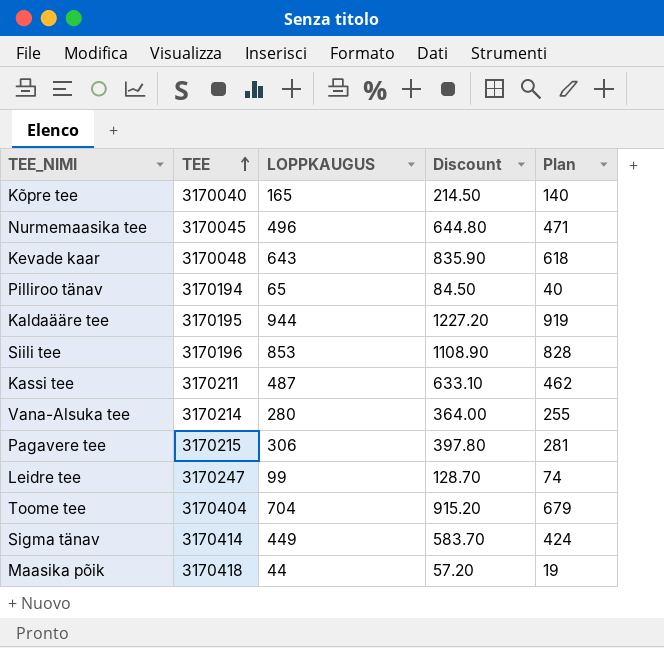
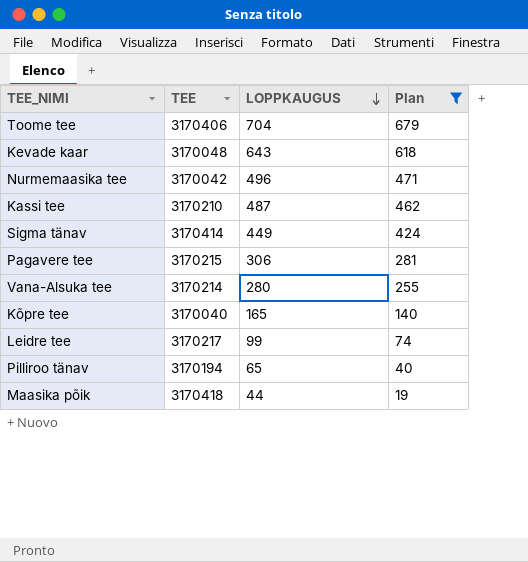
filter: none -> Plan <= 679
row order: TEE ascending -> LOPPKAUGUS descending
column Discount | formula: [LOPPKAUGUS] * 1.3 -> none
Toome tee | TEE: 3170404 -> 3170406
Nurmemaasika tee | TEE: 3170045 -> 3170042
Kassi tee | TEE: 3170211 -> 3170210
Leidre tee | TEE: 3170247 -> 3170217

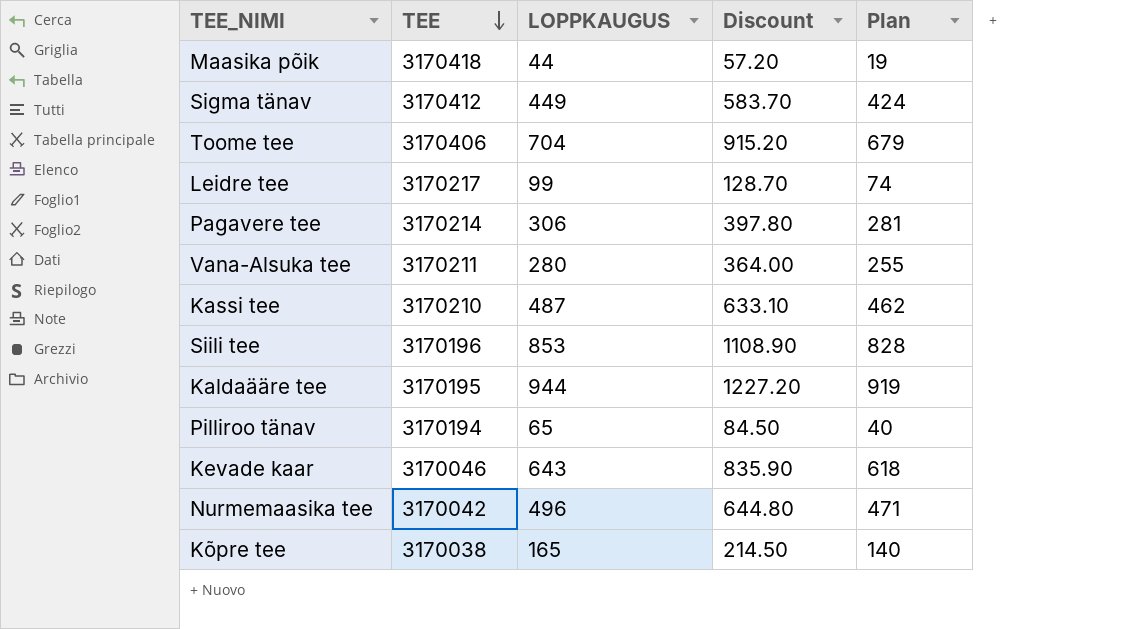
filter: Plan <= 679 -> none
row order: LOPPKAUGUS descending -> TEE descending
column Discount | formula: none -> [LOPPKAUGUS] * 1.3
Sigma tänav | TEE: 3170414 -> 3170412
Pagavere tee | TEE: 3170215 -> 3170214
Vana-Alsuka tee | TEE: 3170214 -> 3170211
Kevade kaar | TEE: 3170048 -> 3170046
Kõpre tee | TEE: 3170040 -> 3170038

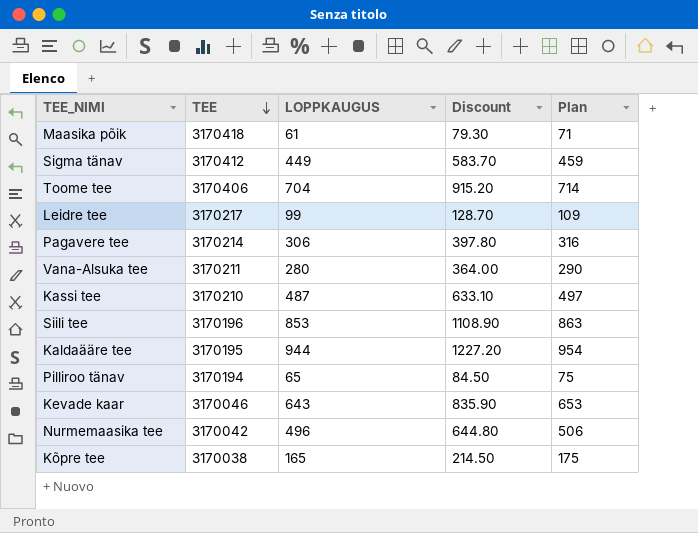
column Plan | formula: [LOPPKAUGUS] - 25 -> [LOPPKAUGUS] + 10
Maasika põik | LOPPKAUGUS: 44 -> 61
Maasika põik | Discount: 57.20 -> 79.30

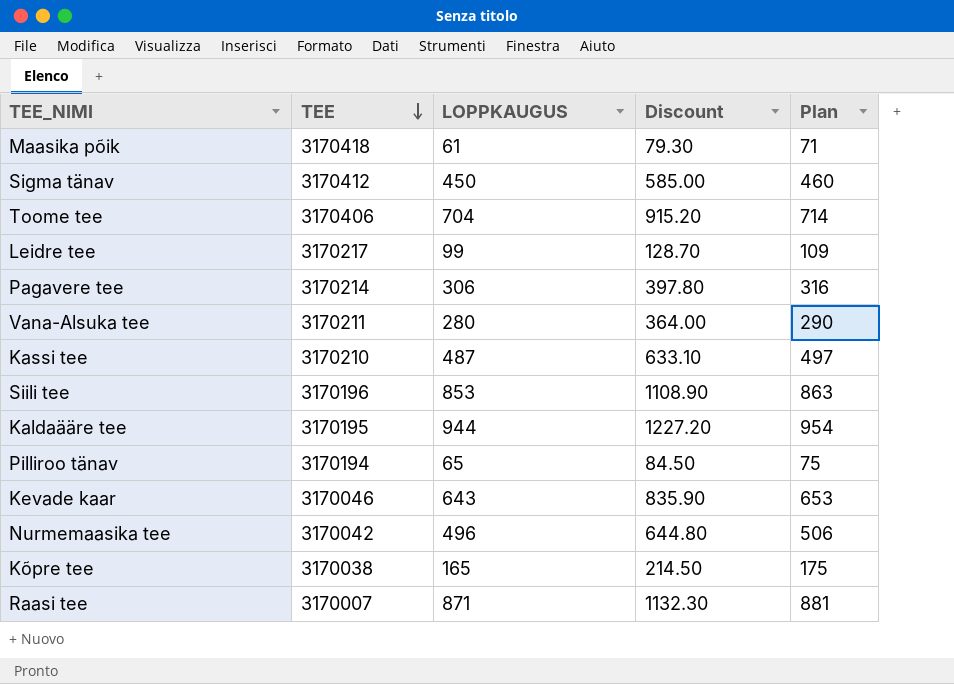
Sigma tänav | LOPPKAUGUS: 449 -> 450
Sigma tänav | Discount: 583.70 -> 585.00
Sigma tänav | Plan: 459 -> 460
row Raasi tee: none -> 3170007 | 871 | 1132.30 | 881

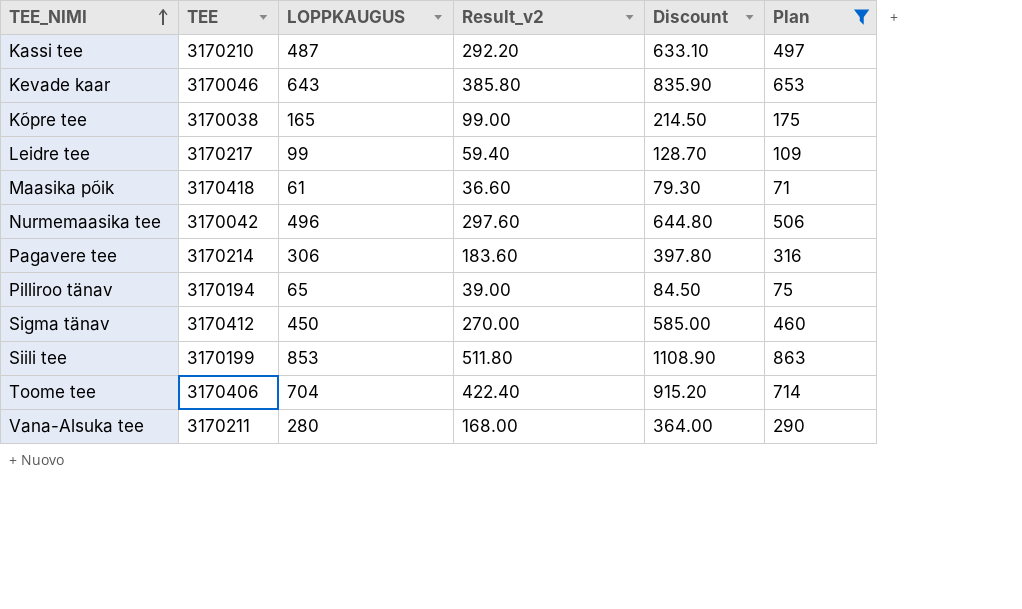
filter: none -> Plan <= 863
row order: TEE descending -> TEE_NIMI ascending
column Result_v2 | formula: none -> [LOPPKAUGUS] * 0.6
Siili tee | TEE: 3170196 -> 3170199

